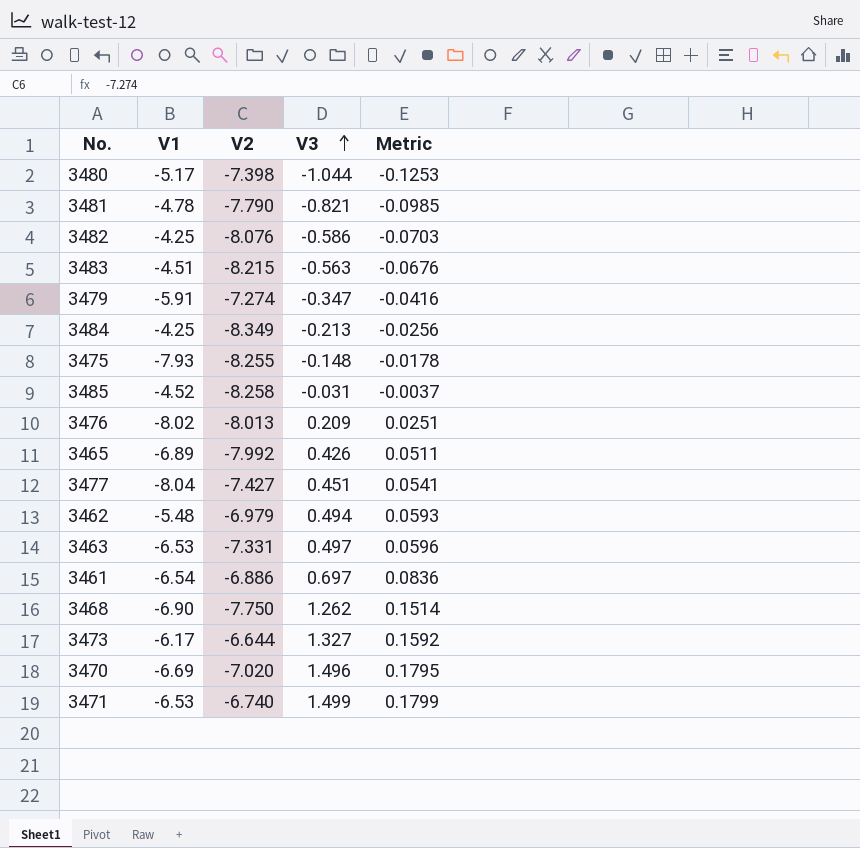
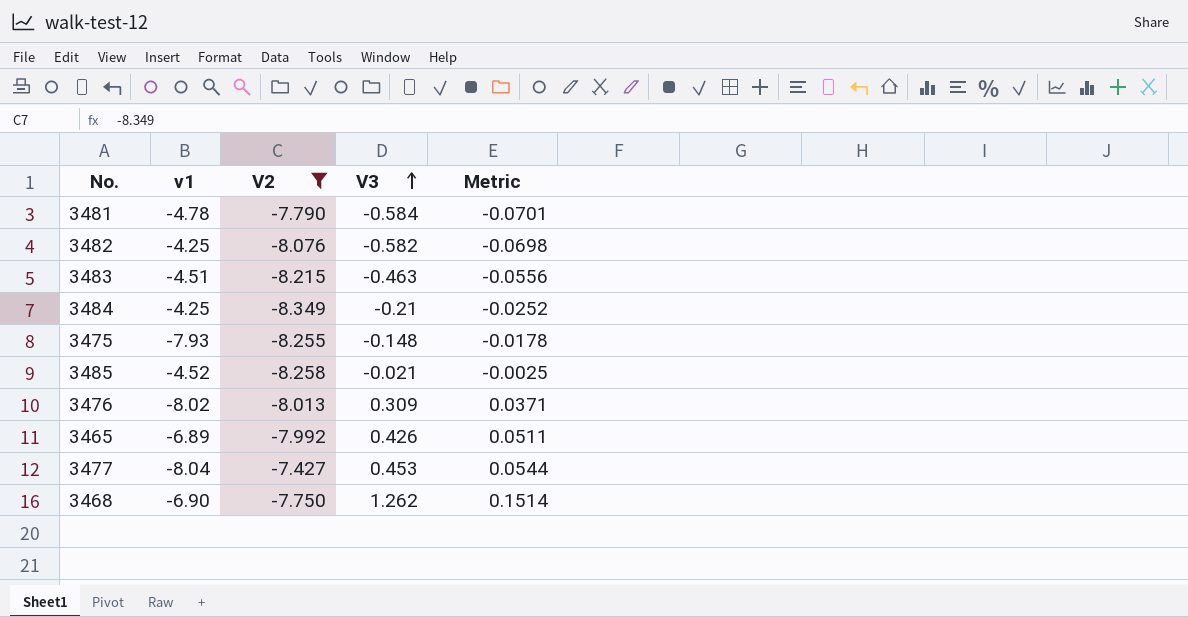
filter: none -> V2 <= -7.427
column name: V1 -> v1
3481 | V3: -0.821 -> -0.584
3481 | Metric: -0.0985 -> -0.0701
3482 | V3: -0.586 -> -0.582
3482 | Metric: -0.0703 -> -0.0698
3483 | V3: -0.563 -> -0.463
3483 | Metric: -0.0676 -> -0.0556
3484 | V3: -0.213 -> -0.21
3484 | Metric: -0.0256 -> -0.0252
3485 | V3: -0.031 -> -0.021
3485 | Metric: -0.0037 -> -0.0025
3476 | V3: 0.209 -> 0.309
3476 | Metric: 0.0251 -> 0.0371
3477 | V3: 0.451 -> 0.453
3477 | Metric: 0.0541 -> 0.0544

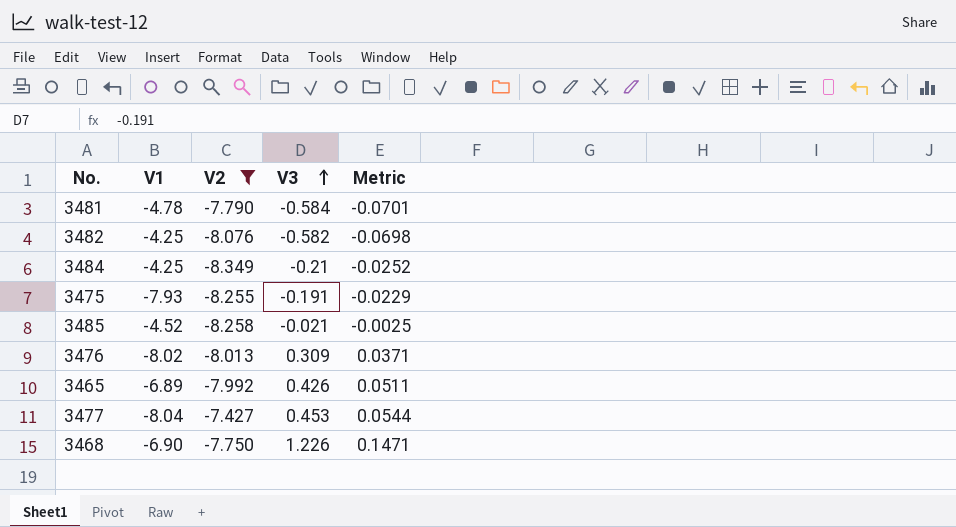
column name: v1 -> V1
row 3483: -4.51 | -8.215 | -0.463 | -0.0556 -> none
3475 | V3: -0.148 -> -0.191
3475 | Metric: -0.0178 -> -0.0229
3468 | V3: 1.262 -> 1.226
3468 | Metric: 0.1514 -> 0.1471

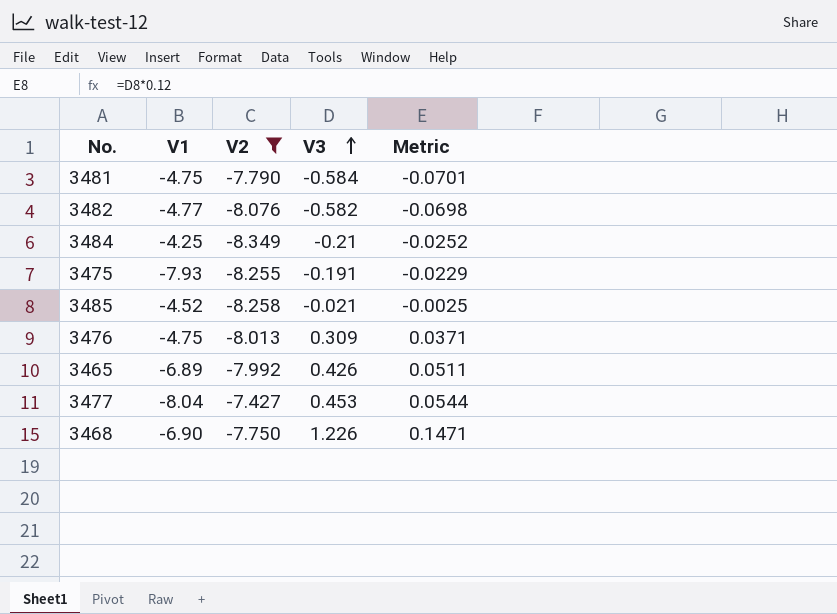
3481 | V1: -4.78 -> -4.75
3482 | V1: -4.25 -> -4.77
3476 | V1: -8.02 -> -4.75

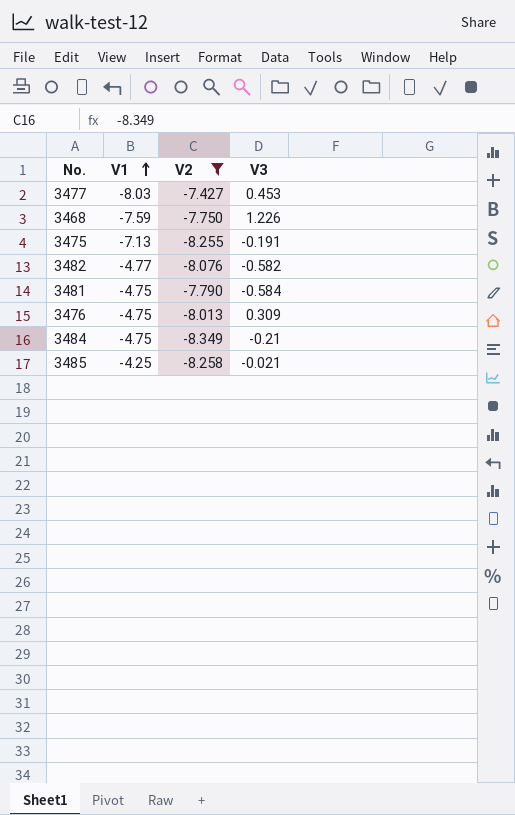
row order: V3 ascending -> V1 ascending
column Metric | formula: [V3] * 0.12 -> none
row 3465: -6.89 | -7.992 | 0.426 | 0.0511 -> none
3477 | V1: -8.04 -> -8.03
3468 | V1: -6.90 -> -7.59
3475 | V1: -7.93 -> -7.13
3484 | V1: -4.25 -> -4.75
3485 | V1: -4.52 -> -4.25

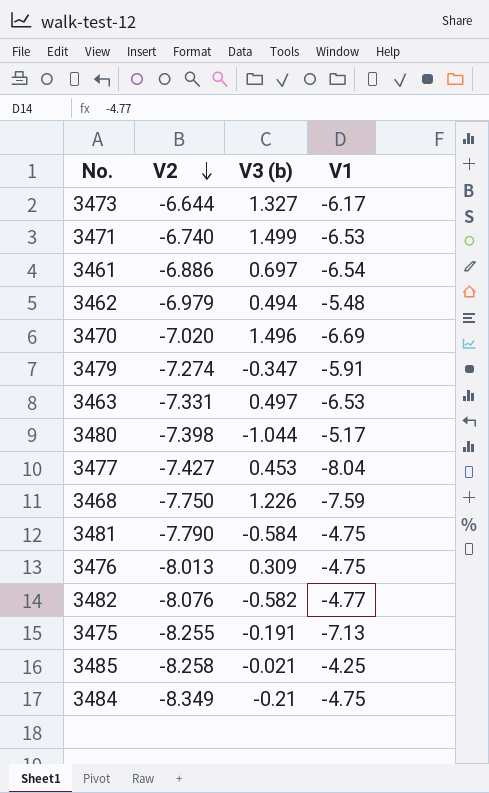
filter: V2 <= -7.427 -> none
row order: V1 ascending -> V2 descending
column name: V3 -> V3 (b)
column V1 | position: 2 -> 4
3477 | V1: -8.03 -> -8.04

